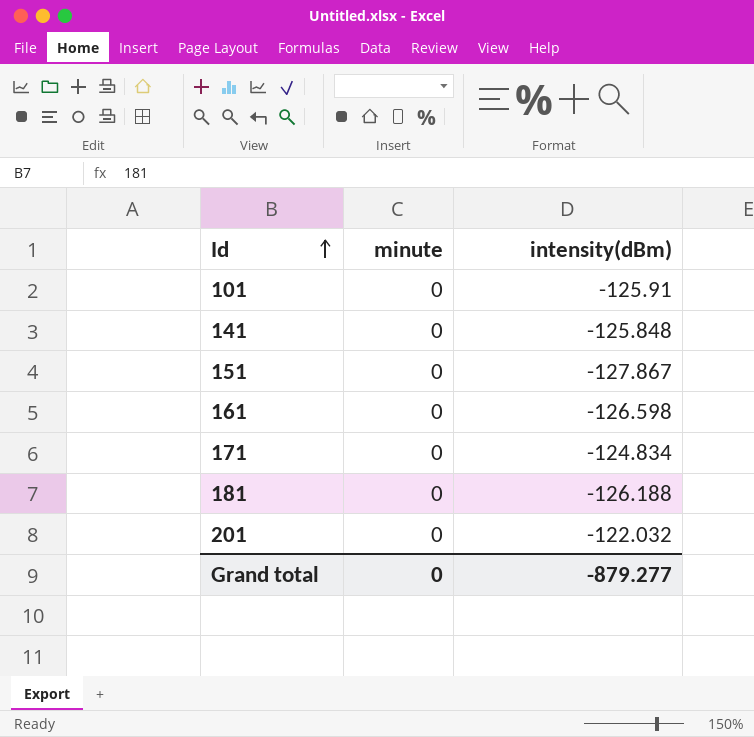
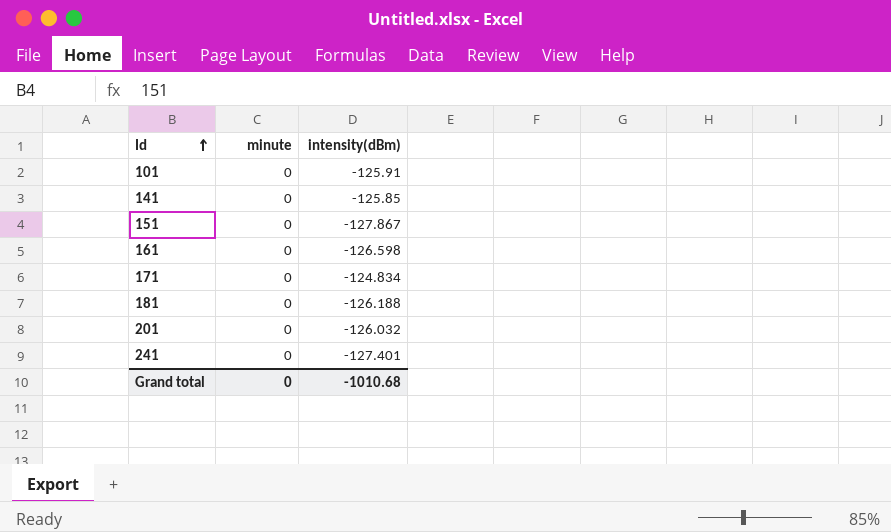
141 | intensity(dBm): -125.848 -> -125.85
201 | intensity(dBm): -122.032 -> -126.032
row 241: none -> 0 | -127.401
Grand total | intensity(dBm): -879.277 -> -1010.68

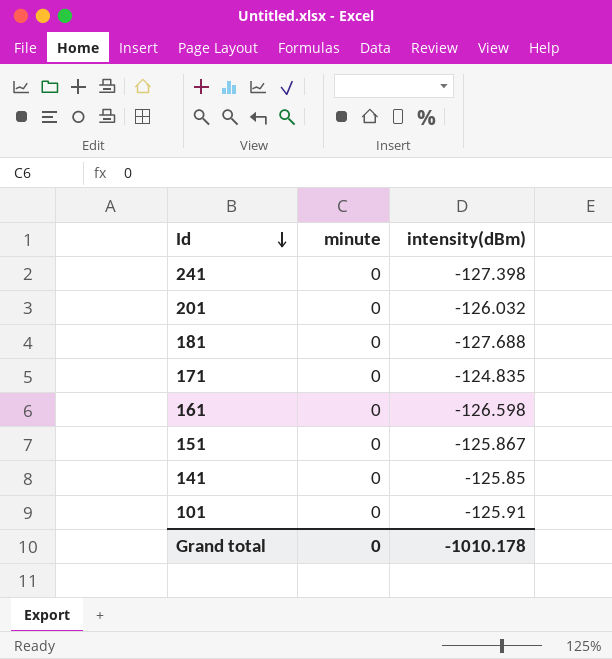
row order: Id ascending -> Id descending
241 | intensity(dBm): -127.401 -> -127.398
181 | intensity(dBm): -126.188 -> -127.688
171 | intensity(dBm): -124.834 -> -124.835
151 | intensity(dBm): -127.867 -> -125.867
Grand total | intensity(dBm): -1010.68 -> -1010.178

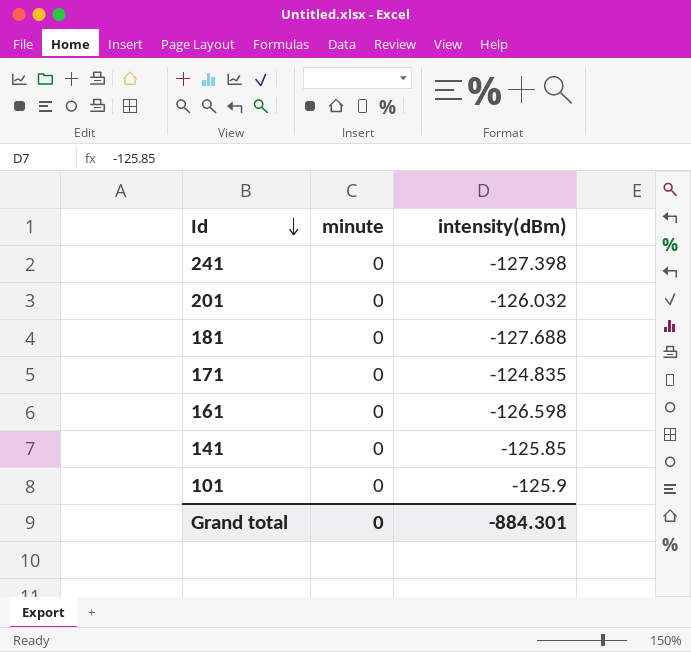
row 151: 0 | -125.867 -> none
101 | intensity(dBm): -125.91 -> -125.9
Grand total | intensity(dBm): -1010.178 -> -884.301

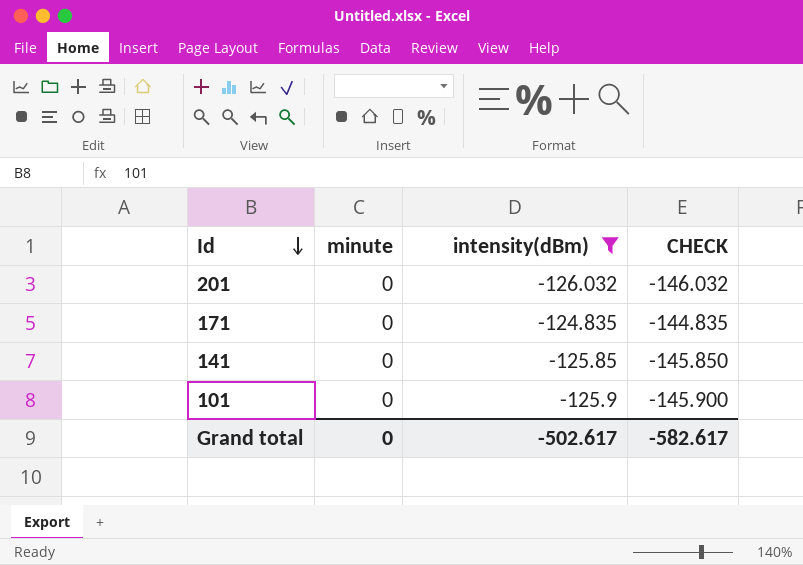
filter: none -> intensity(dBm) >= -126.032
column CHECK | formula: none -> [intensity(dBm)] - 20
Grand total | intensity(dBm): -884.301 -> -502.617

